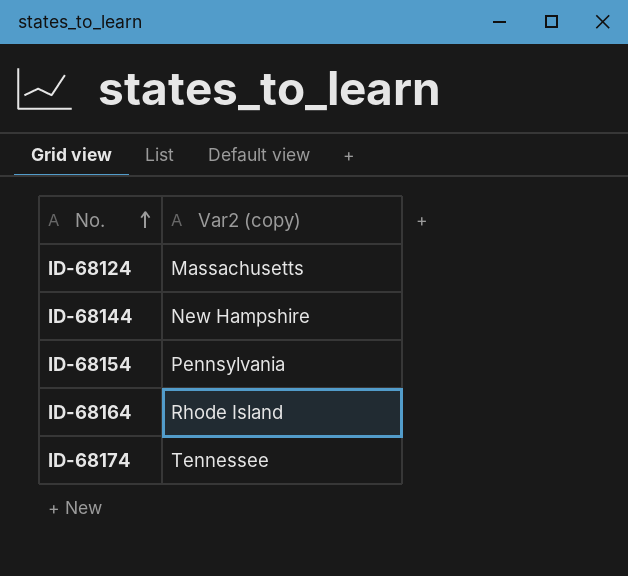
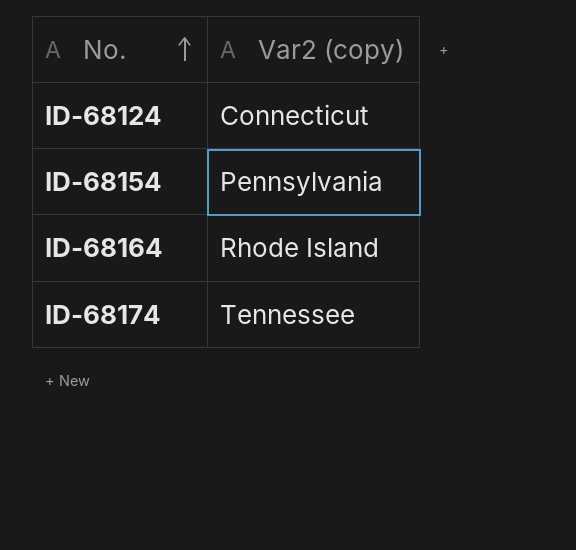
row ID-68144: New Hampshire -> none
ID-68124 | Var2 (copy): Massachusetts -> Connecticut

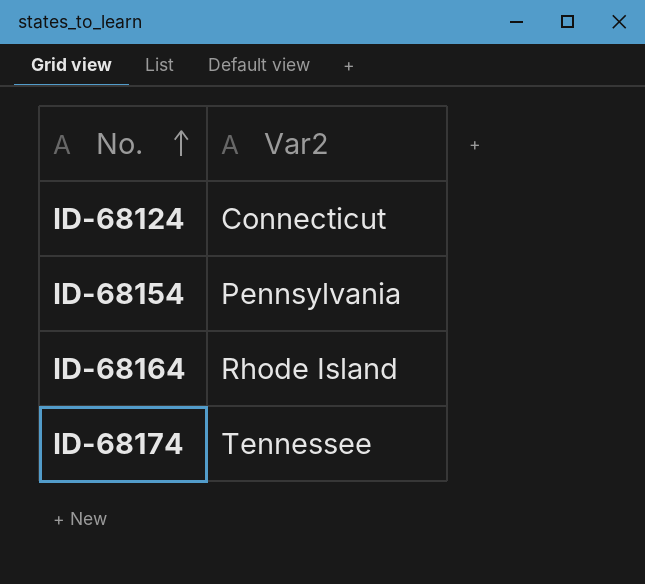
column name: Var2 (copy) -> Var2

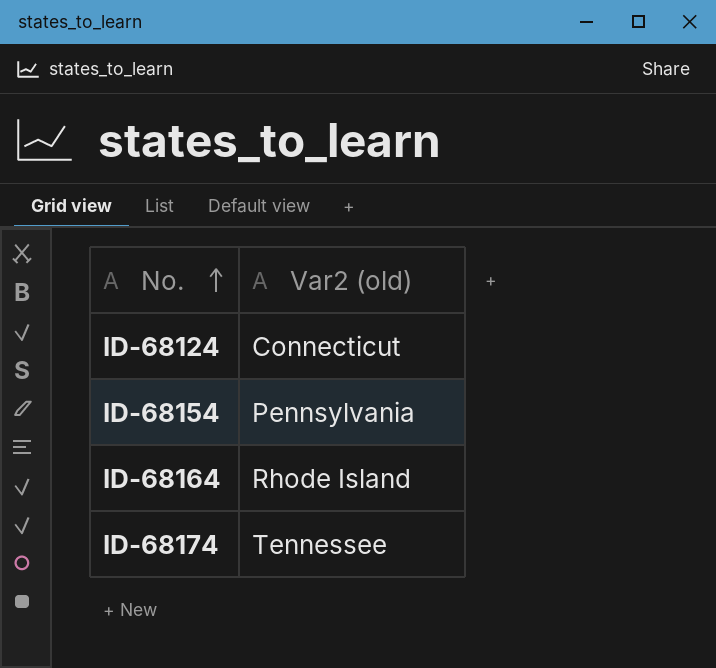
column name: Var2 -> Var2 (old)

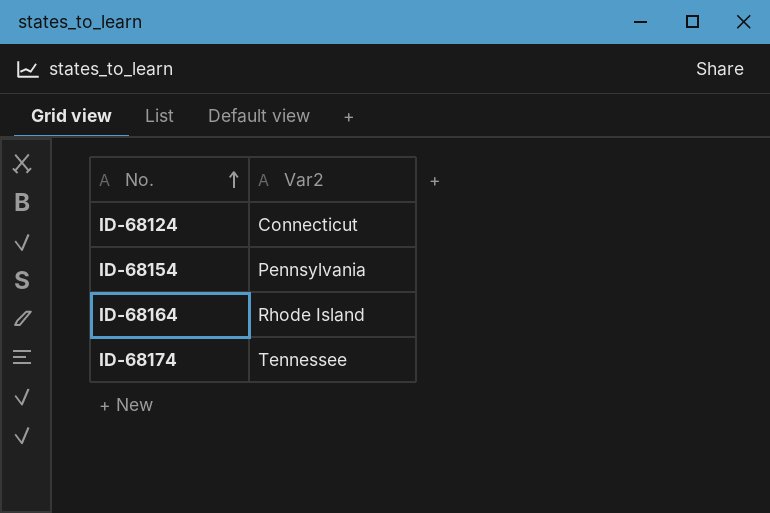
column name: Var2 (old) -> Var2

